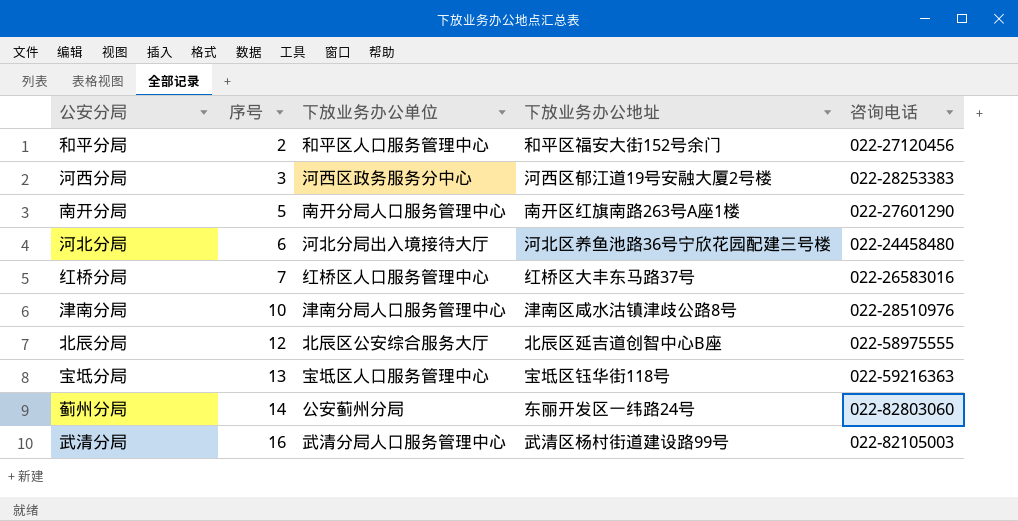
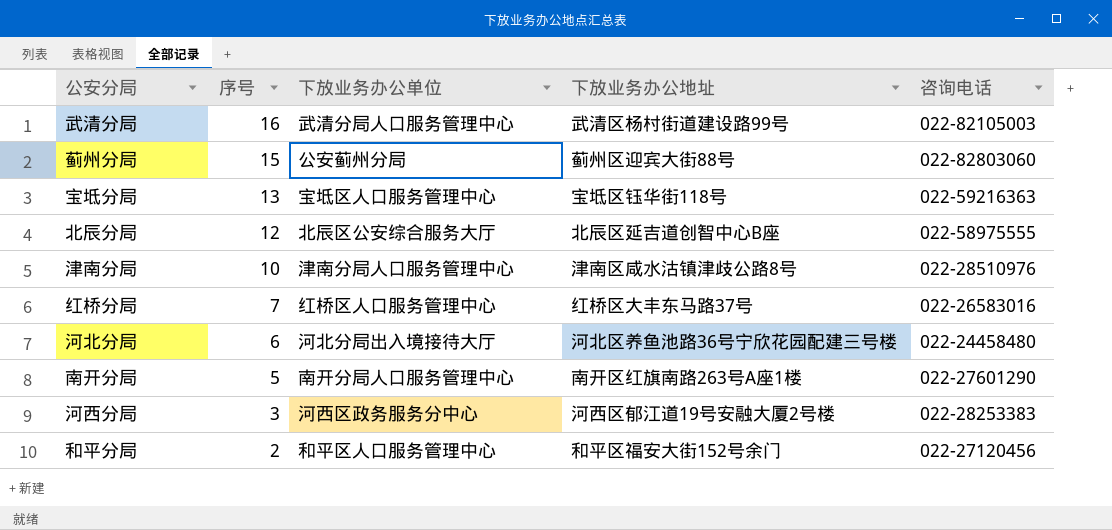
row order: 序号 ascending -> 序号 descending
蓟州分局 | 序号: 14 -> 15
蓟州分局 | 下放业务办公地址: 东丽开发区一纬路24号 -> 蓟州区迎宾大街88号

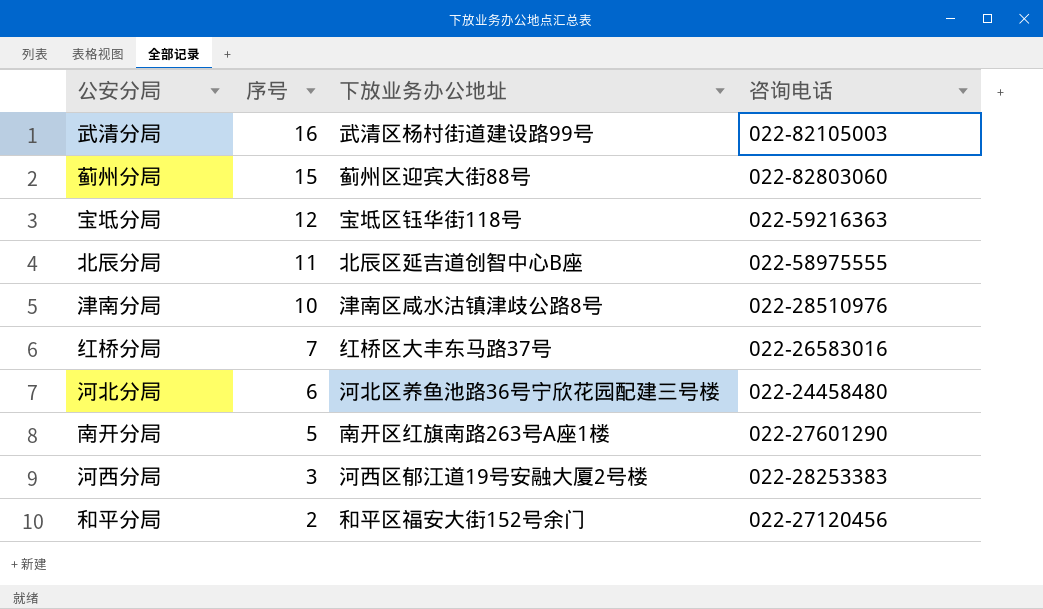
column 下放业务办公单位 | position: 3 -> none
宝坻分局 | 序号: 13 -> 12
北辰分局 | 序号: 12 -> 11

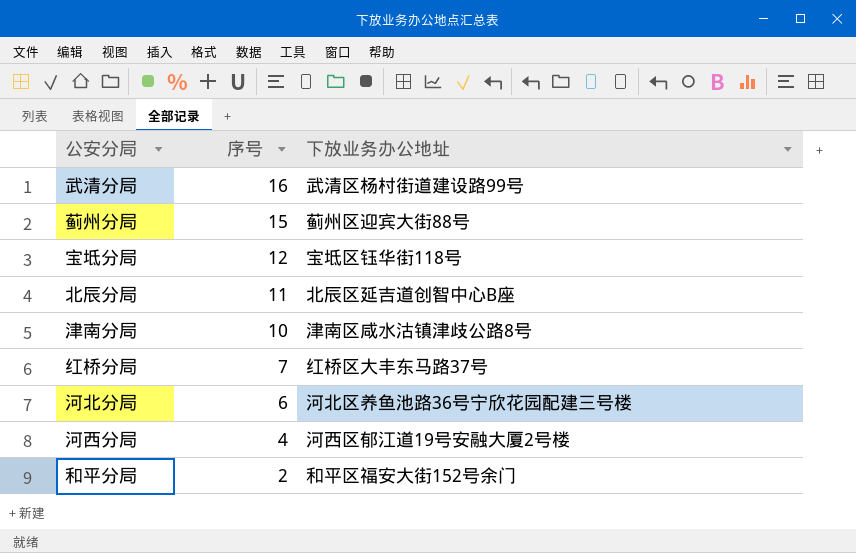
column 咨询电话 | position: 4 -> none
row 南开分局: 5 | 南开区红旗南路263号A座1楼 | 022-27601290 -> none
河西分局 | 序号: 3 -> 4

